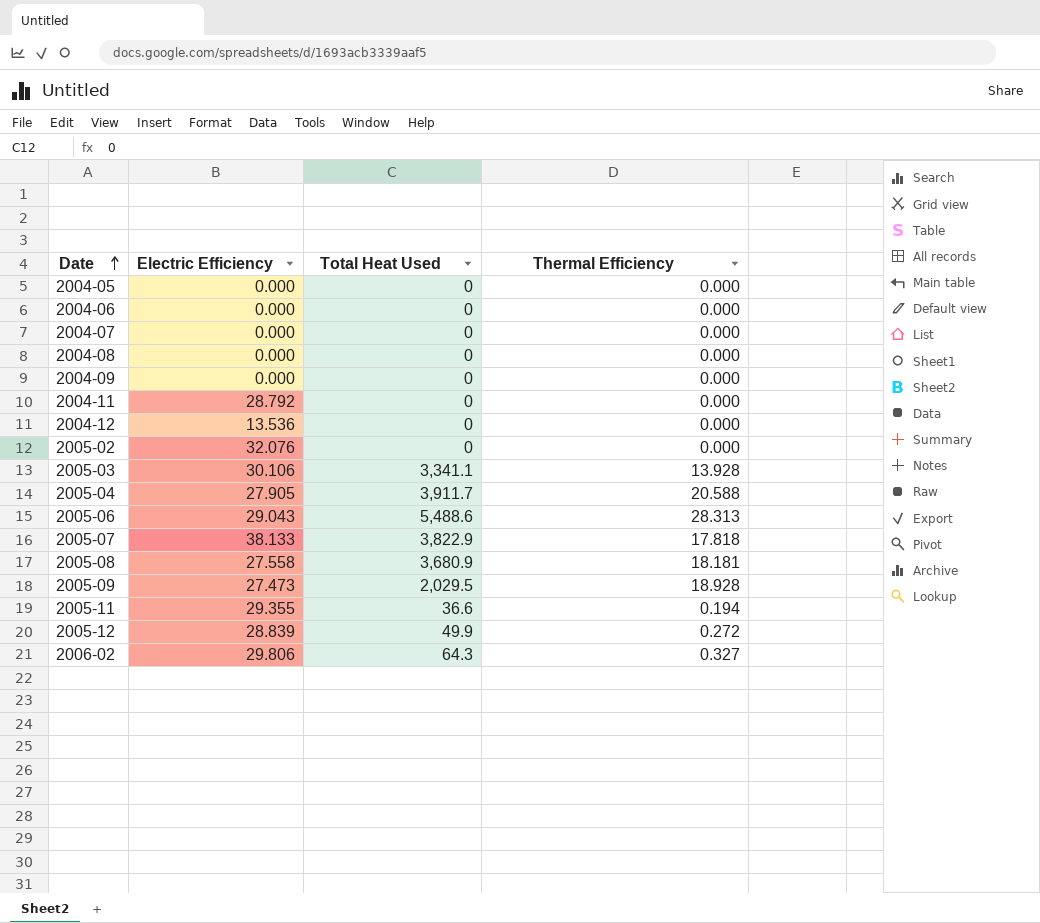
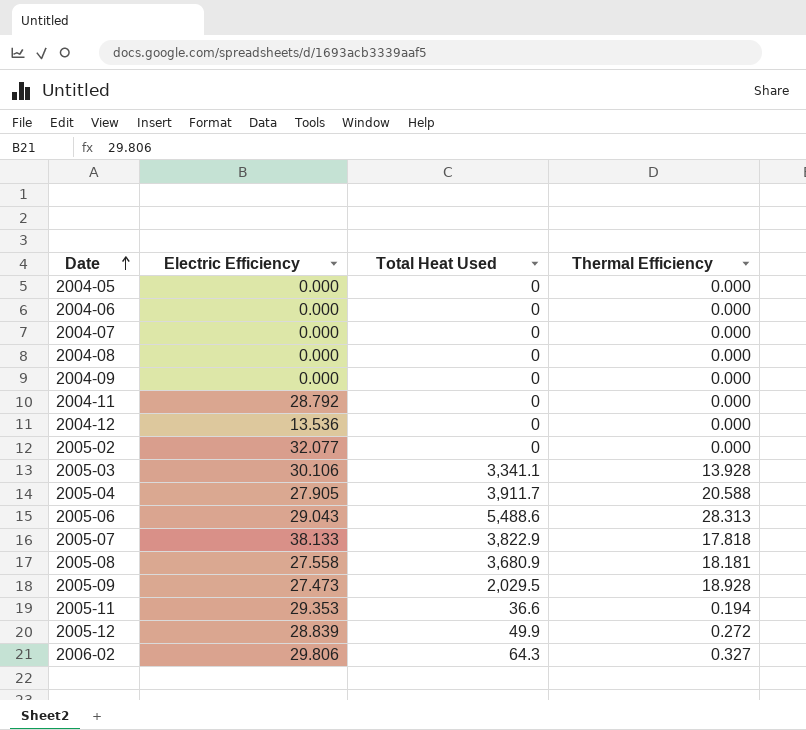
2005-02 | Electric Efficiency: 32.076 -> 32.077
2005-11 | Electric Efficiency: 29.355 -> 29.353

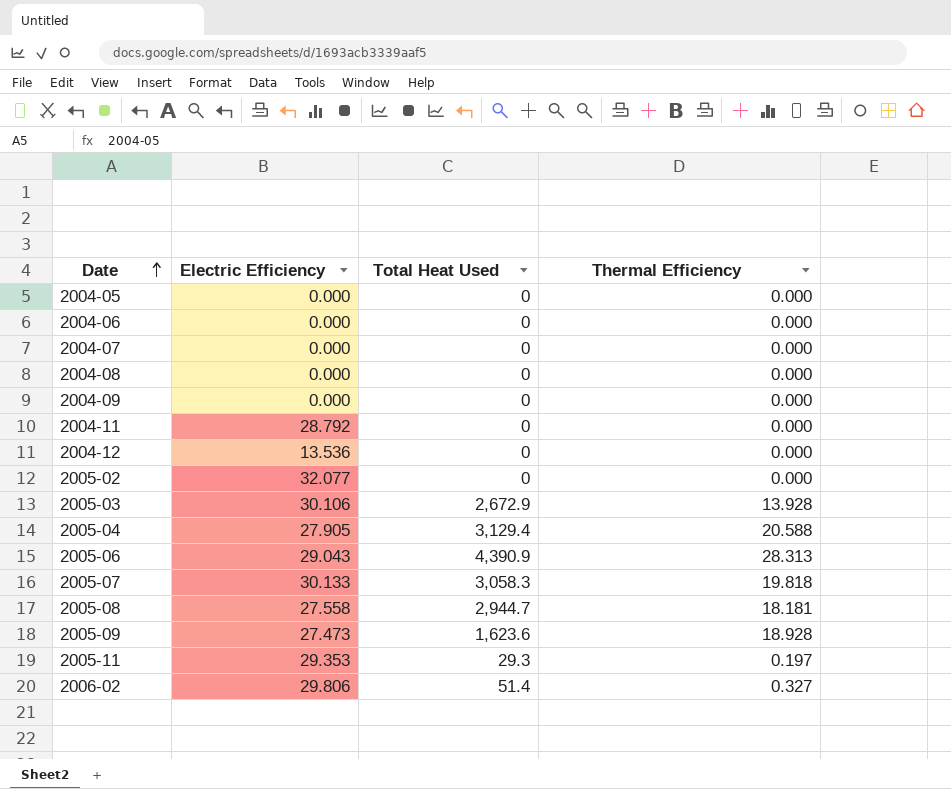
row 2005-12: 28.839 | 49.9 | 0.272 -> none
2005-03 | Total Heat Used: 3,341.1 -> 2,672.9
2005-04 | Total Heat Used: 3,911.7 -> 3,129.4
2005-06 | Total Heat Used: 5,488.6 -> 4,390.9
2005-07 | Electric Efficiency: 38.133 -> 30.133
2005-07 | Total Heat Used: 3,822.9 -> 3,058.3
2005-07 | Thermal Efficiency: 17.818 -> 19.818
2005-08 | Total Heat Used: 3,680.9 -> 2,944.7
2005-09 | Total Heat Used: 2,029.5 -> 1,623.6
2005-11 | Total Heat Used: 36.6 -> 29.3
2005-11 | Thermal Efficiency: 0.194 -> 0.197
2006-02 | Total Heat Used: 64.3 -> 51.4

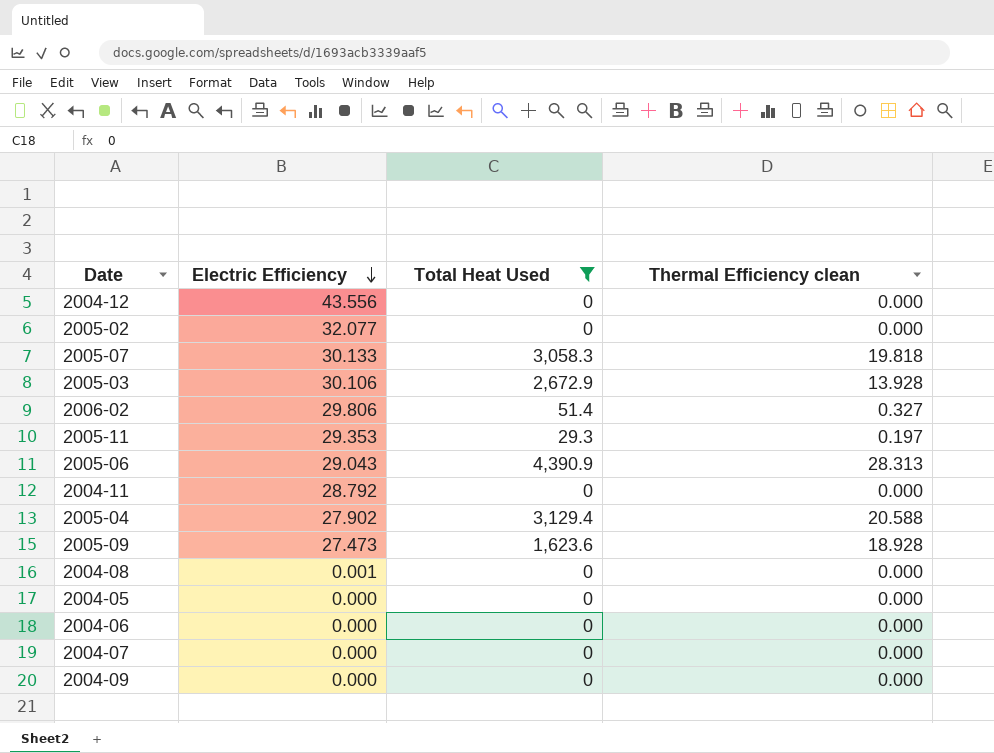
filter: none -> Total Heat Used != 2,944.7
row order: Date ascending -> Electric Efficiency descending
column name: Thermal Efficiency -> Thermal Efficiency clean
2004-12 | Electric Efficiency: 13.536 -> 43.556
2005-04 | Electric Efficiency: 27.905 -> 27.902
2004-08 | Electric Efficiency: 0.000 -> 0.001

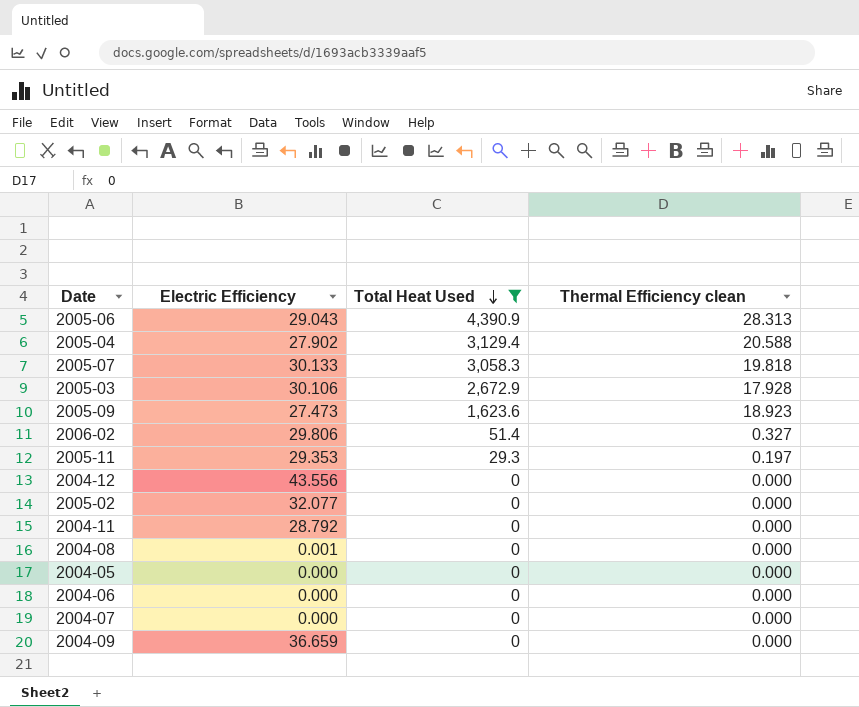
row order: Electric Efficiency descending -> Total Heat Used descending
2005-03 | Thermal Efficiency clean: 13.928 -> 17.928
2005-09 | Thermal Efficiency clean: 18.928 -> 18.923
2004-09 | Electric Efficiency: 0.000 -> 36.659

